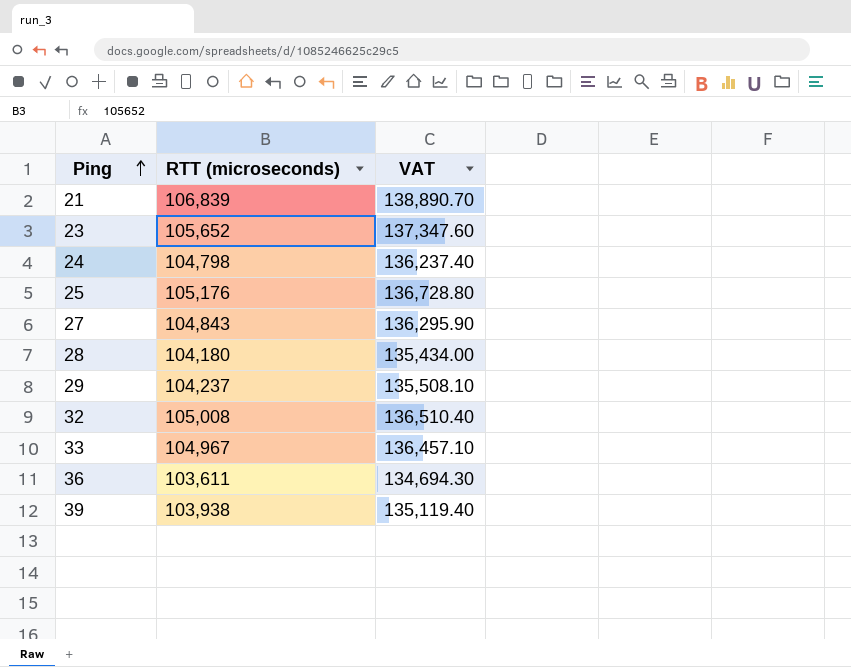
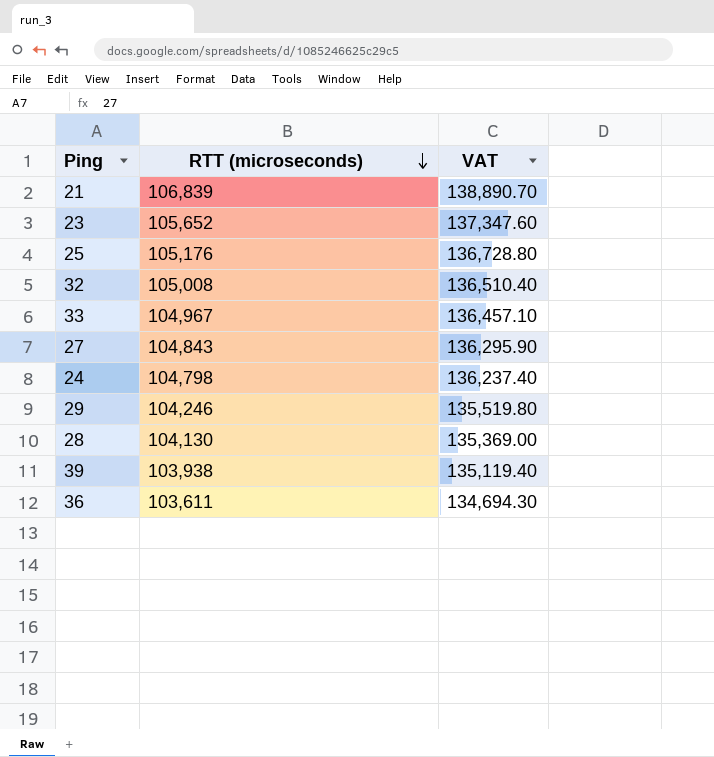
row order: Ping ascending -> RTT (microseconds) descending
29 | RTT (microseconds): 104,237 -> 104,246
29 | VAT: 135,508.10 -> 135,519.80
28 | RTT (microseconds): 104,180 -> 104,130
28 | VAT: 135,434.00 -> 135,369.00

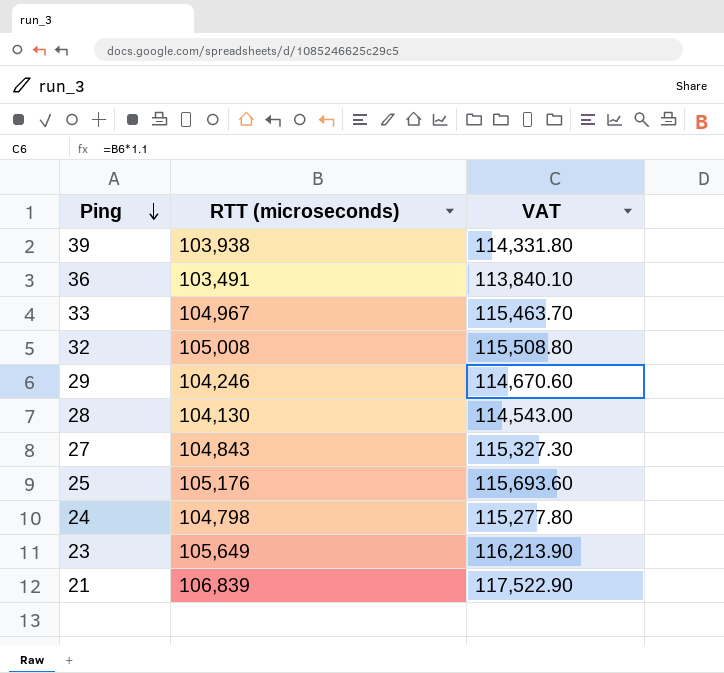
row order: RTT (microseconds) descending -> Ping descending
column VAT | formula: [RTT (microseconds)] * 1.3 -> [RTT (microseconds)] * 1.1
36 | RTT (microseconds): 103,611 -> 103,491
23 | RTT (microseconds): 105,652 -> 105,649

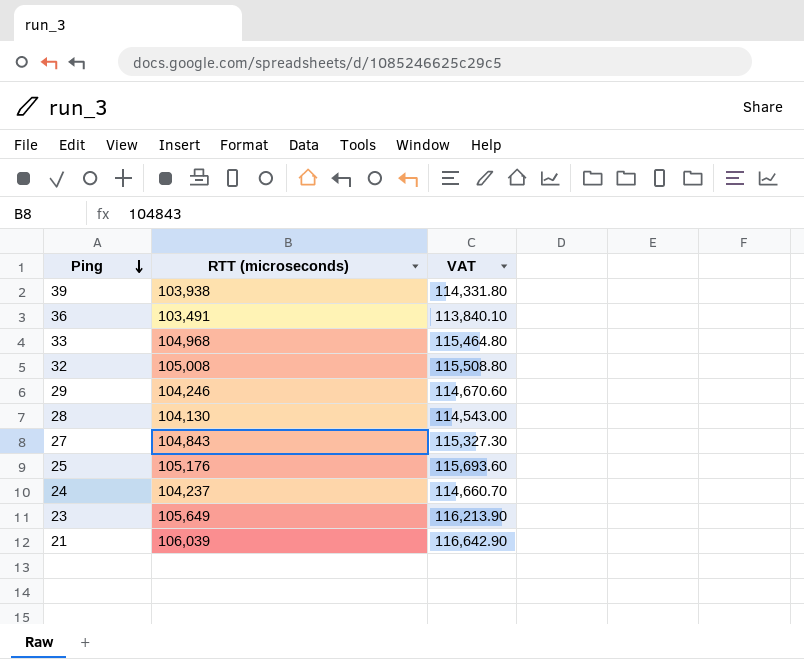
33 | RTT (microseconds): 104,967 -> 104,968
33 | VAT: 115,463.70 -> 115,464.80
24 | RTT (microseconds): 104,798 -> 104,237
24 | VAT: 115,277.80 -> 114,660.70
21 | RTT (microseconds): 106,839 -> 106,039
21 | VAT: 117,522.90 -> 116,642.90

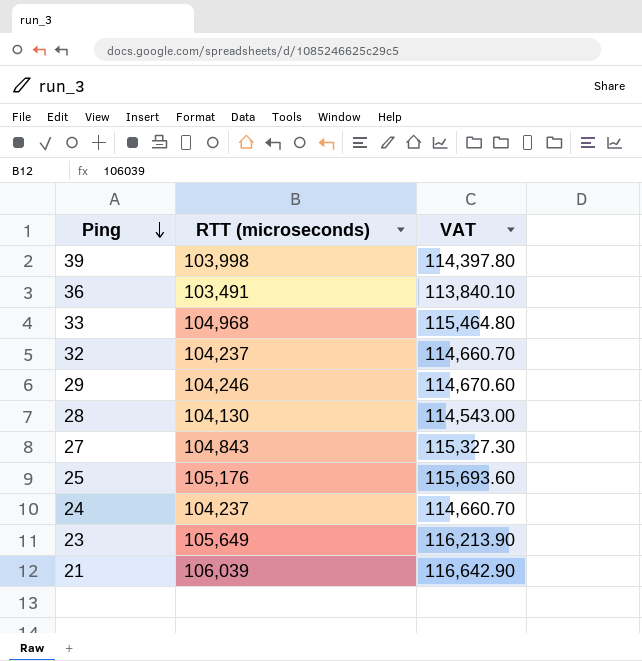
39 | RTT (microseconds): 103,938 -> 103,998
39 | VAT: 114,331.80 -> 114,397.80
32 | RTT (microseconds): 105,008 -> 104,237
32 | VAT: 115,508.80 -> 114,660.70

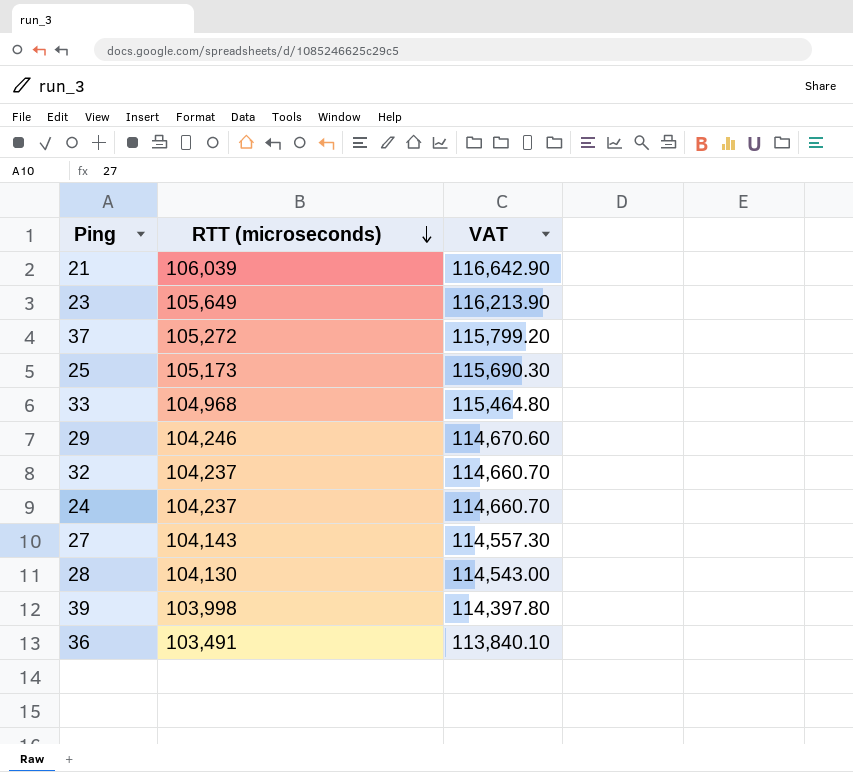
row order: Ping descending -> RTT (microseconds) descending
row 37: none -> 105,272 | 115,799.20
25 | RTT (microseconds): 105,176 -> 105,173
25 | VAT: 115,693.60 -> 115,690.30
27 | RTT (microseconds): 104,843 -> 104,143
27 | VAT: 115,327.30 -> 114,557.30

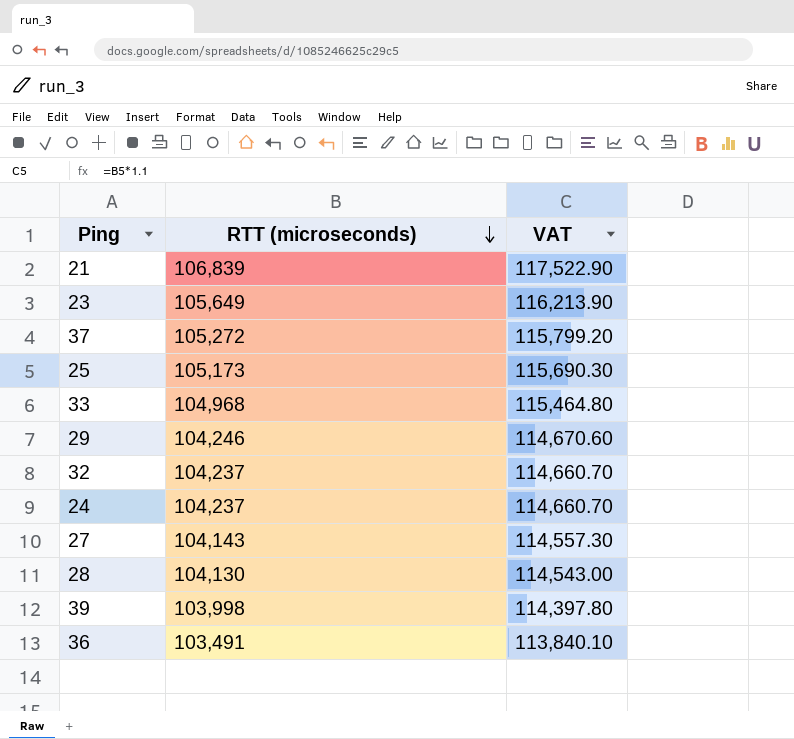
21 | RTT (microseconds): 106,039 -> 106,839
21 | VAT: 116,642.90 -> 117,522.90

